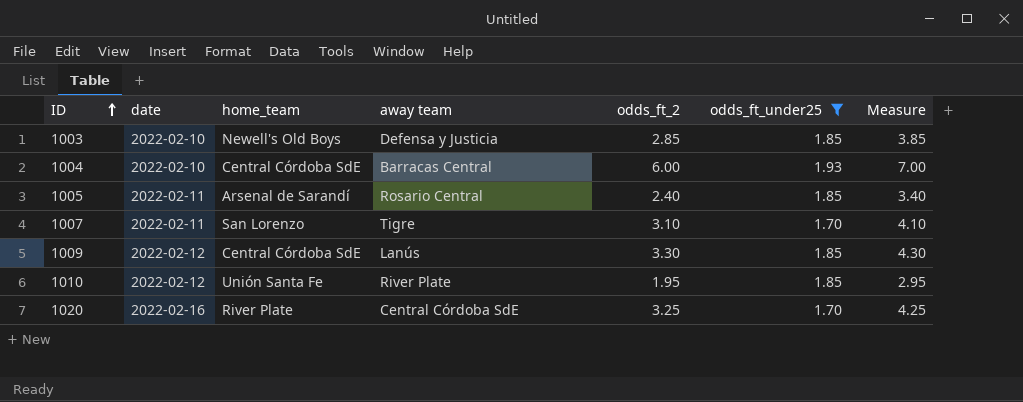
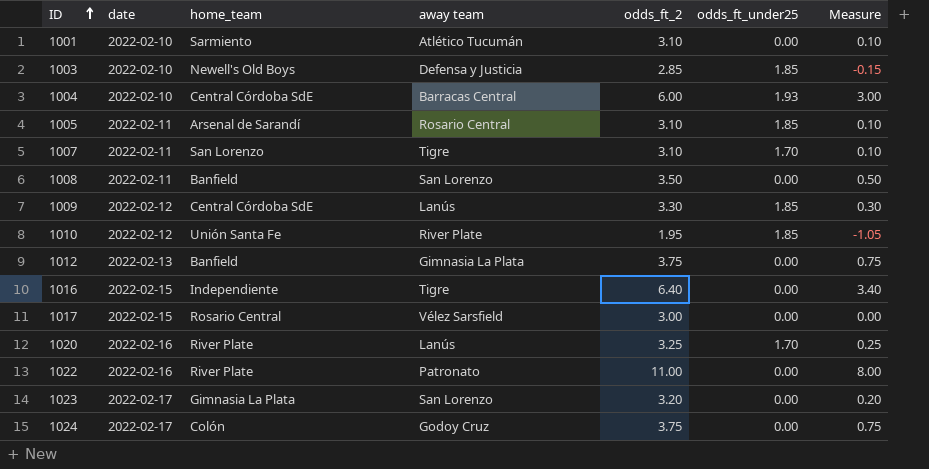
filter: odds_ft_under25 != 0.00 -> none
column Measure | formula: [odds_ft_2] + 1 -> [odds_ft_2] - 3
1005 | odds_ft_2: 2.40 -> 3.10
1020 | away team: Central Córdoba SdE -> Lanús

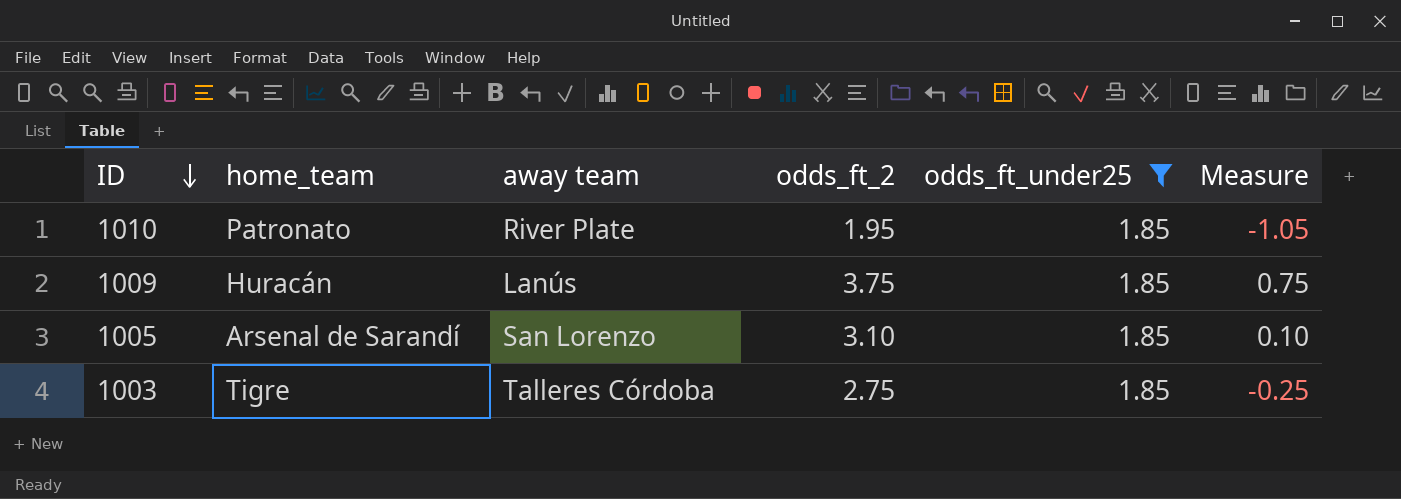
filter: none -> odds_ft_under25 = 1.85
row order: ID ascending -> ID descending
column date | position: 2 -> none
1010 | home_team: Unión Santa Fe -> Patronato
1009 | home_team: Central Córdoba SdE -> Huracán
1009 | odds_ft_2: 3.30 -> 3.75
1009 | Measure: 0.30 -> 0.75
1005 | away team: Rosario Central -> San Lorenzo
1003 | home_team: Newell's Old Boys -> Tigre
1003 | away team: Defensa y Justicia -> Talleres Córdoba
1003 | odds_ft_2: 2.85 -> 2.75
1003 | Measure: -0.15 -> -0.25

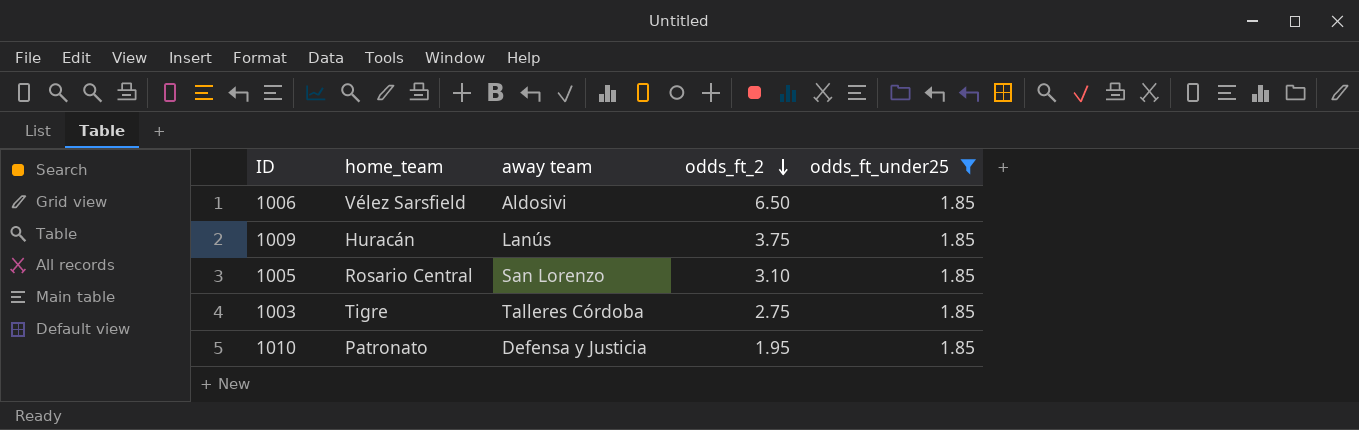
row order: ID descending -> odds_ft_2 descending
column Measure | formula: [odds_ft_2] - 3 -> none
row 1006: none -> Vélez Sarsfield | Aldosivi | 6.50 | 1.85
1005 | home_team: Arsenal de Sarandí -> Rosario Central
1010 | away team: River Plate -> Defensa y Justicia

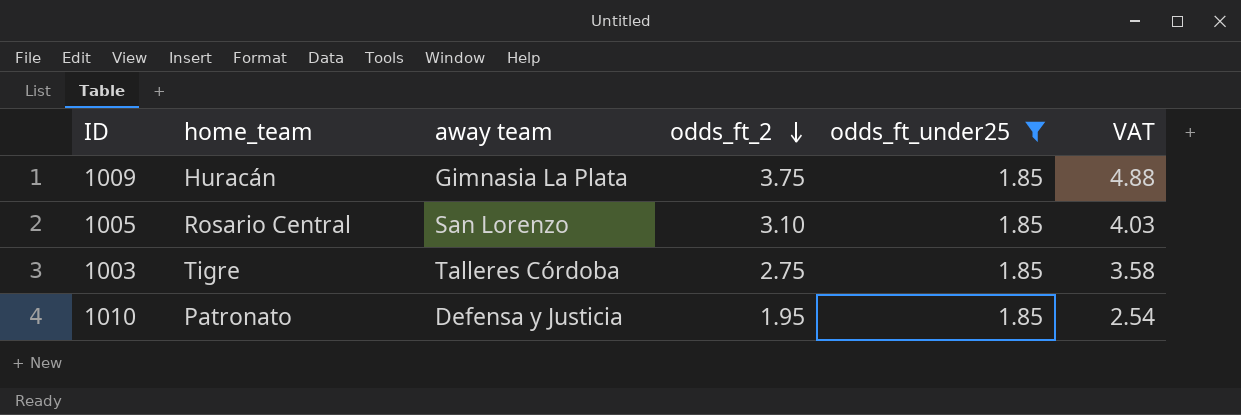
column VAT | formula: none -> [odds_ft_2] * 1.3
row 1006: Vélez Sarsfield | Aldosivi | 6.50 | 1.85 -> none
1009 | away team: Lanús -> Gimnasia La Plata

